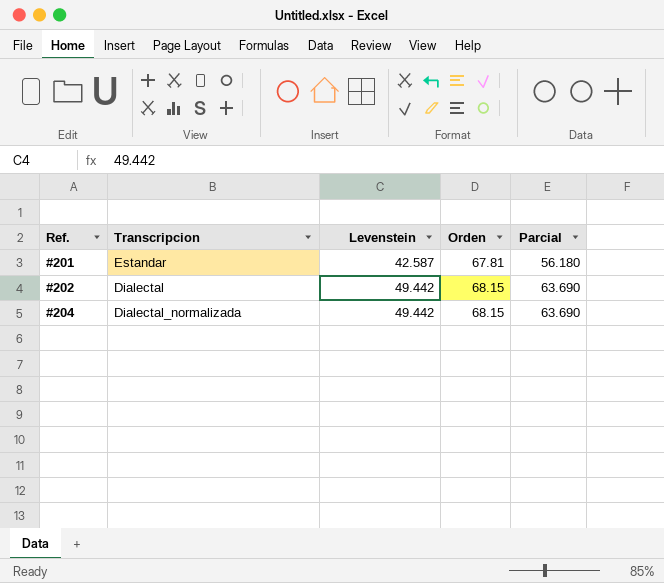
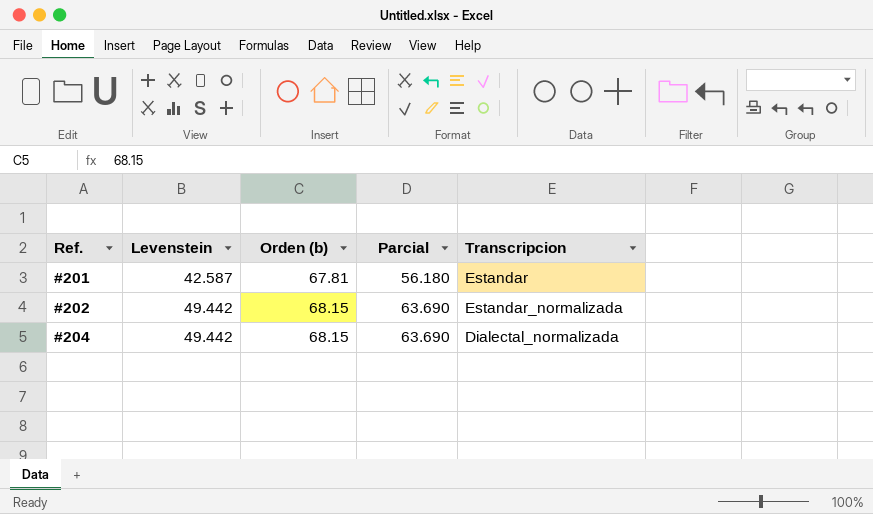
column name: Orden -> Orden (b)
column Transcripcion | position: 2 -> 5
#202 | Transcripcion: Dialectal -> Estandar_normalizada

